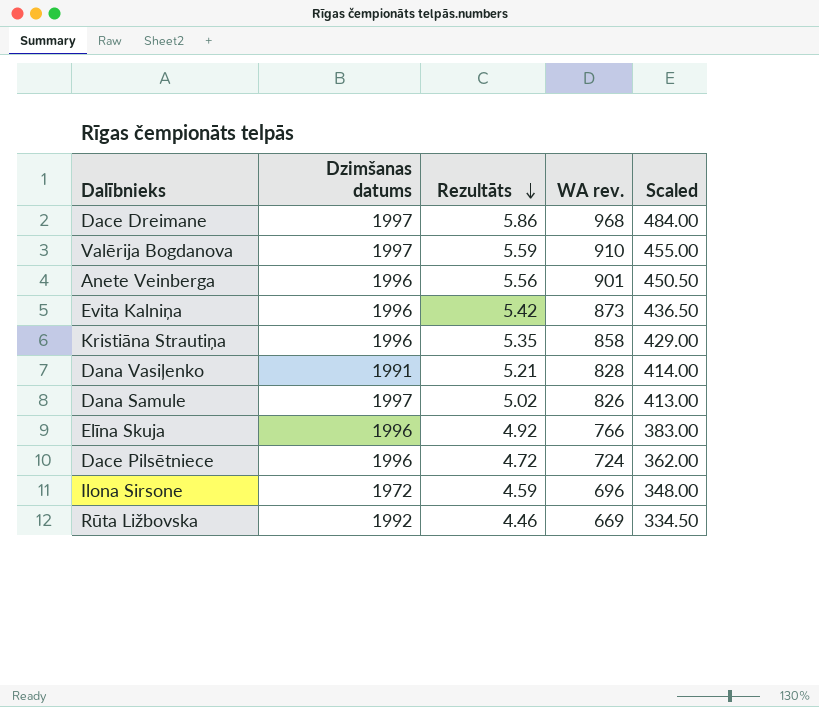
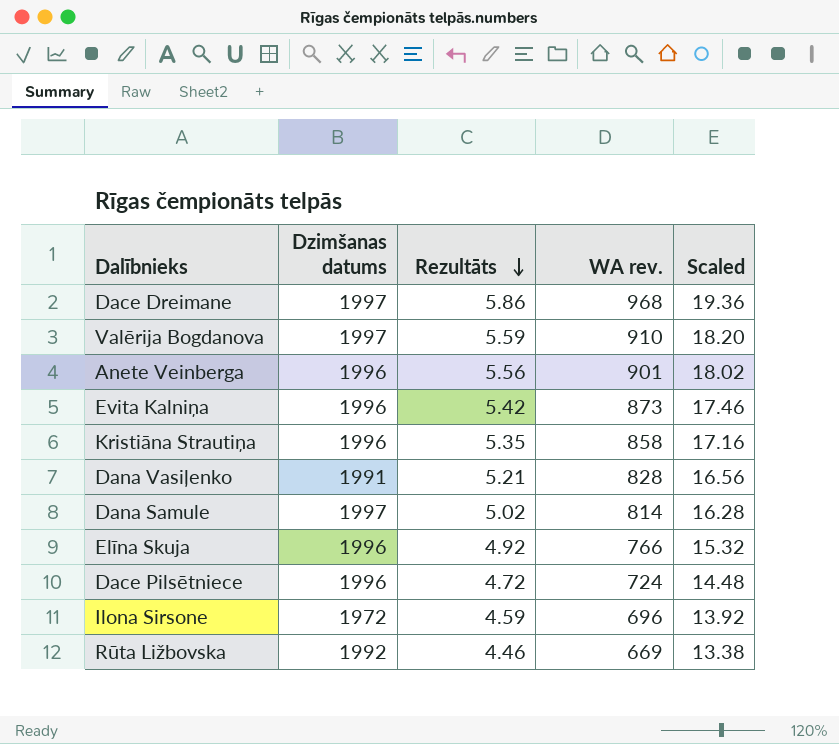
column Scaled | formula: [WA rev.] * 0.5 -> [WA rev.] * 0.02
Dana Samule | WA rev.: 826 -> 814

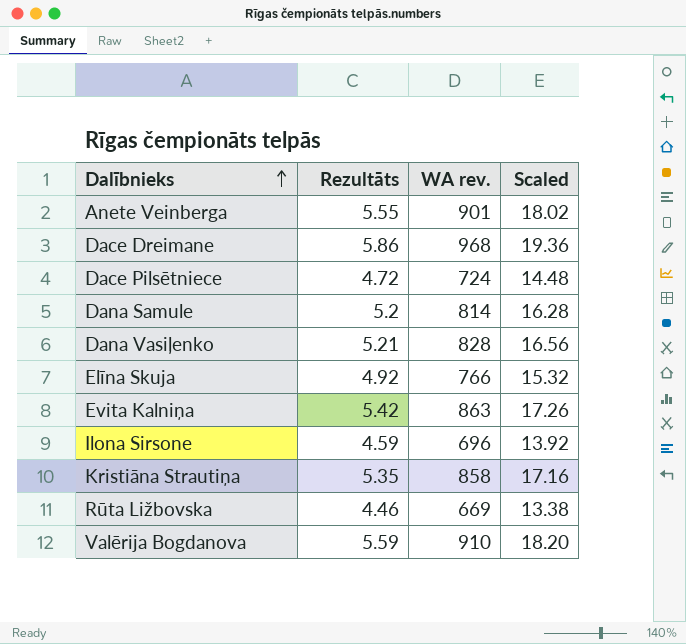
row order: Rezultāts descending -> Dalībnieks ascending
column Dzimšanas datums | position: 2 -> none
Anete Veinberga | Rezultāts: 5.56 -> 5.55
Dana Samule | Rezultāts: 5.02 -> 5.2
Evita Kalniņa | WA rev.: 873 -> 863
Evita Kalniņa | Scaled: 17.46 -> 17.26

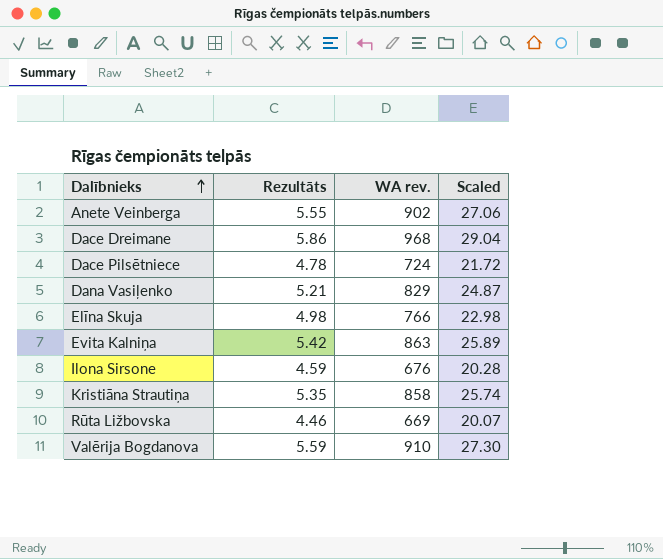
column Scaled | formula: [WA rev.] * 0.02 -> [WA rev.] * 0.03
row Dana Samule: 5.2 | 814 | 16.28 -> none
Anete Veinberga | WA rev.: 901 -> 902
Dace Pilsētniece | Rezultāts: 4.72 -> 4.78
Dana Vasiļenko | WA rev.: 828 -> 829
Elīna Skuja | Rezultāts: 4.92 -> 4.98
Ilona Sirsone | WA rev.: 696 -> 676

